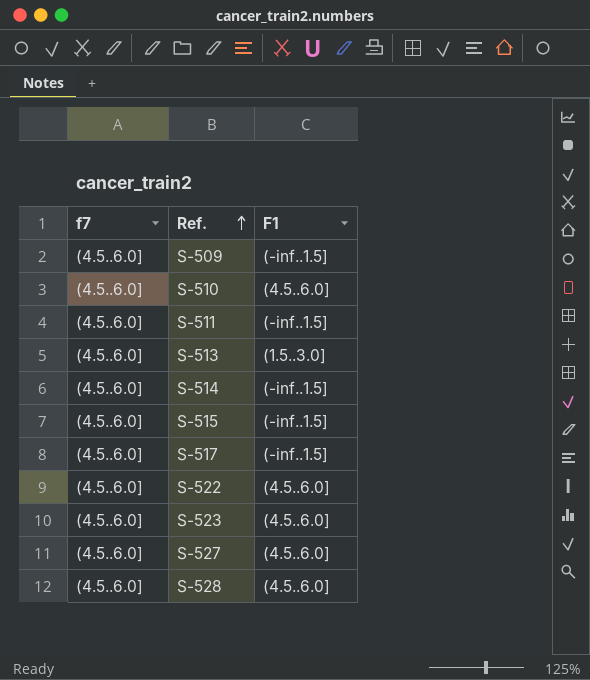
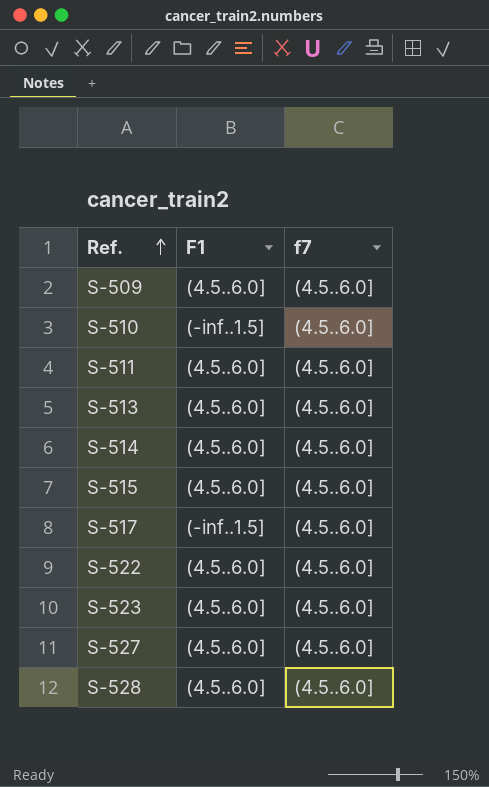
column f7 | position: 1 -> 3
S-509 | F1: (-inf..1.5] -> (4.5..6.0]
S-510 | F1: (4.5..6.0] -> (-inf..1.5]
S-511 | F1: (-inf..1.5] -> (4.5..6.0]
S-513 | F1: (1.5..3.0] -> (4.5..6.0]
S-514 | F1: (-inf..1.5] -> (4.5..6.0]
S-515 | F1: (-inf..1.5] -> (4.5..6.0]

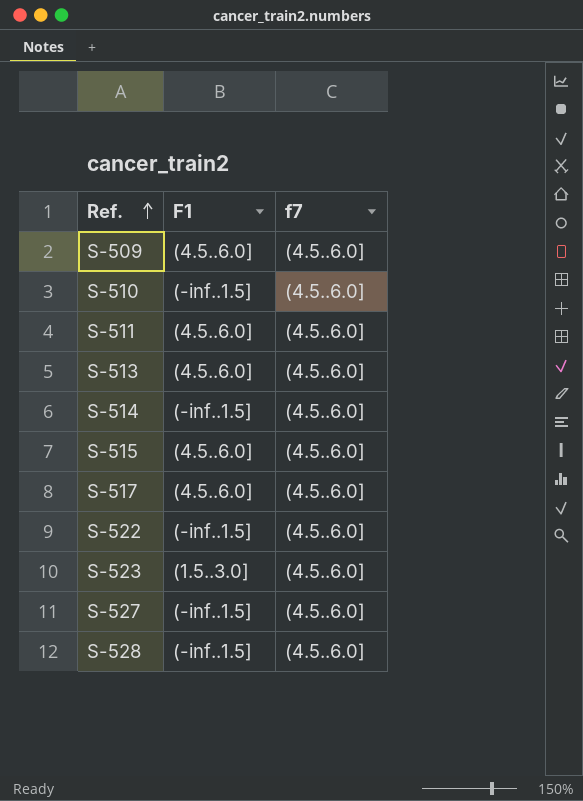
S-514 | F1: (4.5..6.0] -> (-inf..1.5]
S-517 | F1: (-inf..1.5] -> (4.5..6.0]
S-522 | F1: (4.5..6.0] -> (-inf..1.5]
S-523 | F1: (4.5..6.0] -> (1.5..3.0]
S-527 | F1: (4.5..6.0] -> (-inf..1.5]
S-528 | F1: (4.5..6.0] -> (-inf..1.5]

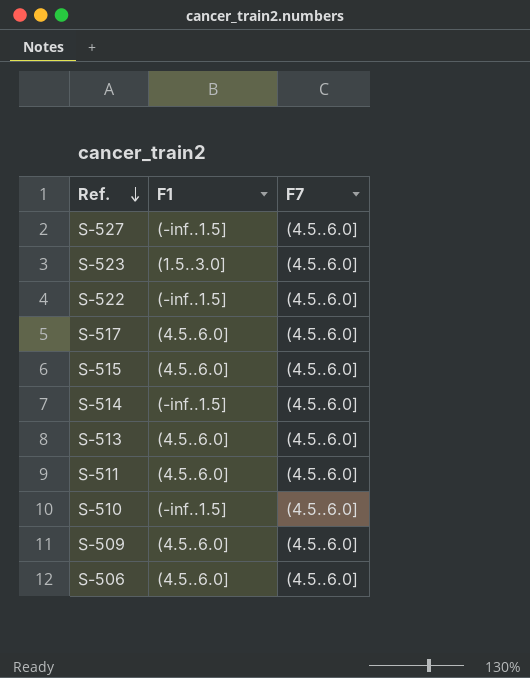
row order: Ref. ascending -> Ref. descending
column name: f7 -> F7
row S-528: (-inf..1.5] | (4.5..6.0] -> none
row S-506: none -> (4.5..6.0] | (4.5..6.0]

